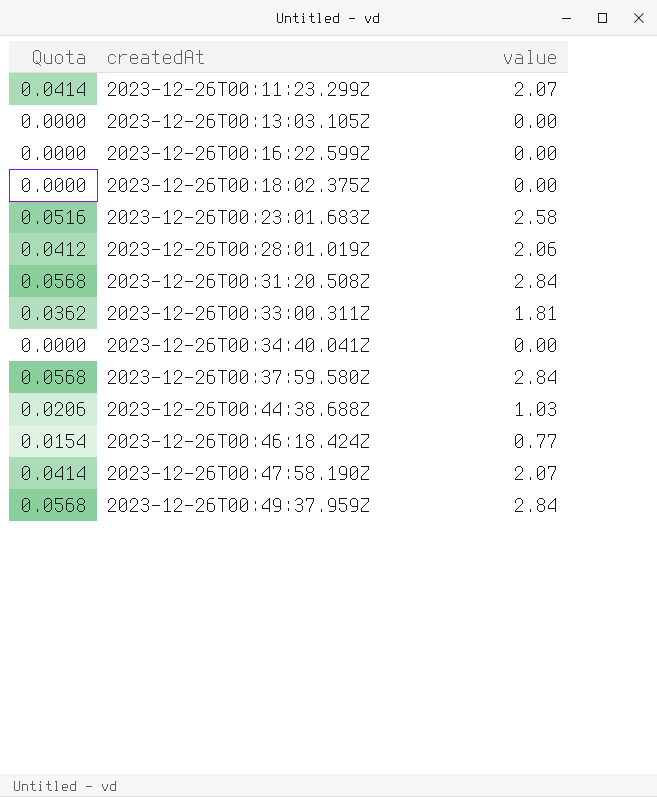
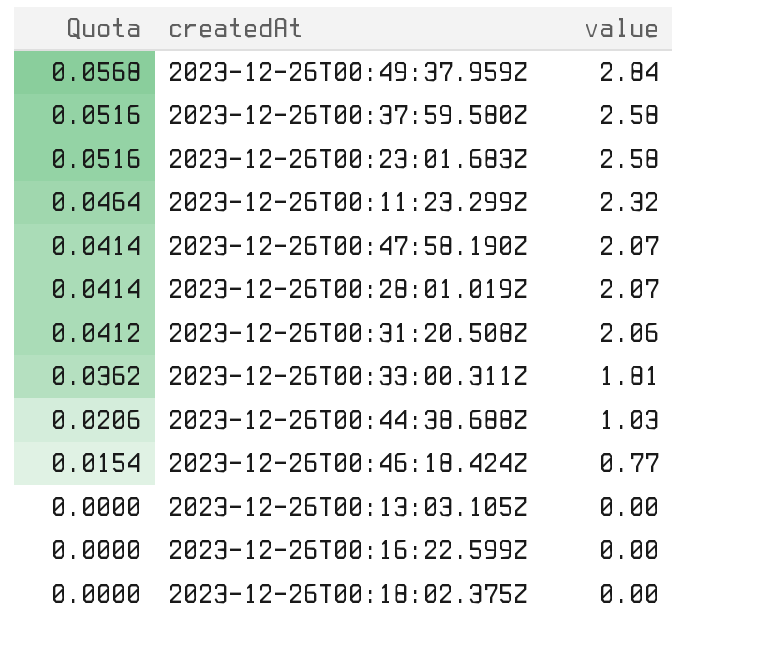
row order: createdAt ascending -> Quota descending
row 2023-12-26T00:34:40.041Z: 0.0000 | 0.00 -> none
2023-12-26T00:37:59.580Z | Quota: 0.0568 -> 0.0516
2023-12-26T00:37:59.580Z | value: 2.84 -> 2.58
2023-12-26T00:11:23.299Z | Quota: 0.0414 -> 0.0464
2023-12-26T00:11:23.299Z | value: 2.07 -> 2.32
2023-12-26T00:28:01.019Z | Quota: 0.0412 -> 0.0414
2023-12-26T00:28:01.019Z | value: 2.06 -> 2.07
2023-12-26T00:31:20.508Z | Quota: 0.0568 -> 0.0412
2023-12-26T00:31:20.508Z | value: 2.84 -> 2.06

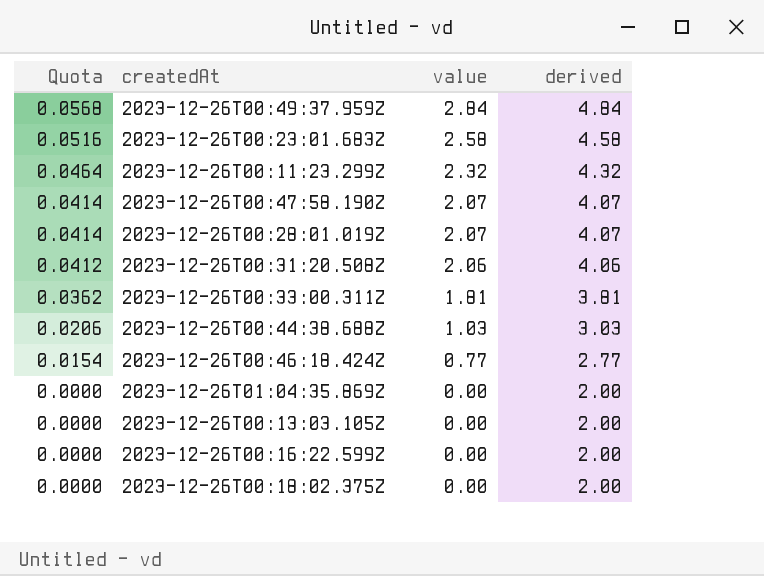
column derived | formula: none -> [value] + 2
row 2023-12-26T00:37:59.580Z: 0.0516 | 2.58 -> none
row 2023-12-26T01:04:35.869Z: none -> 0.0000 | 0.00 | 2.00

